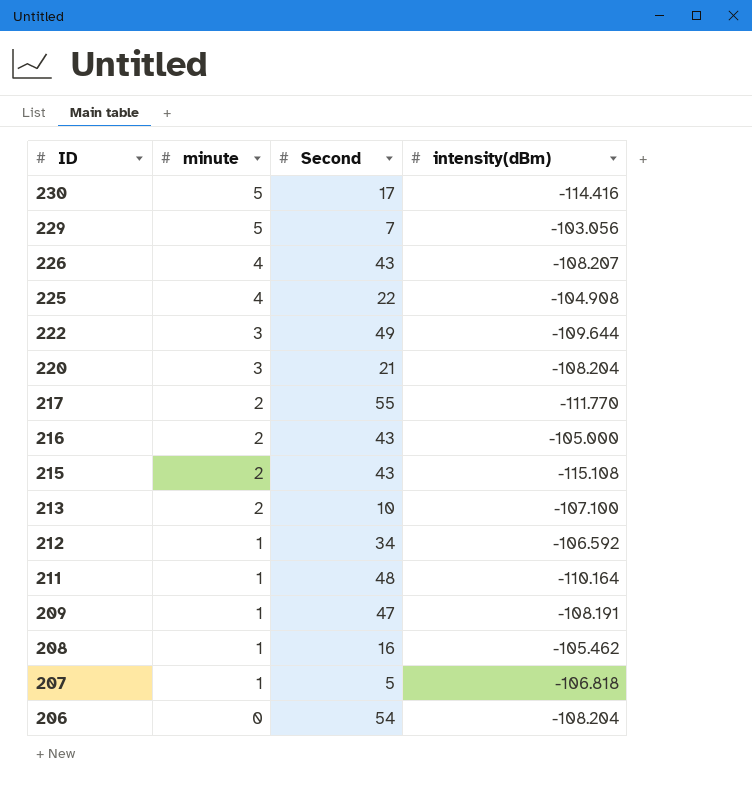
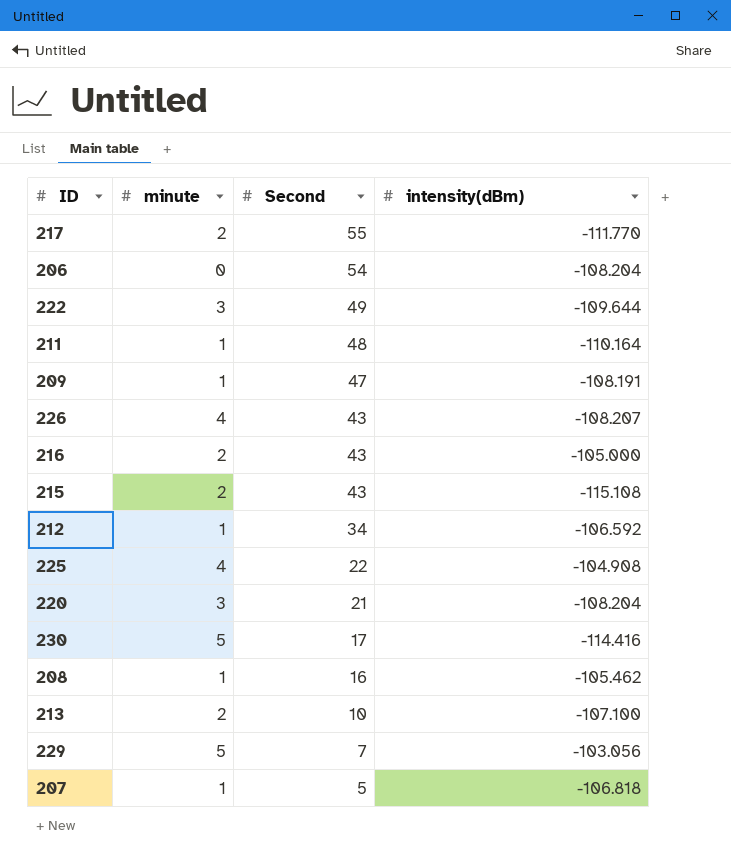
row order: ID descending -> Second descending

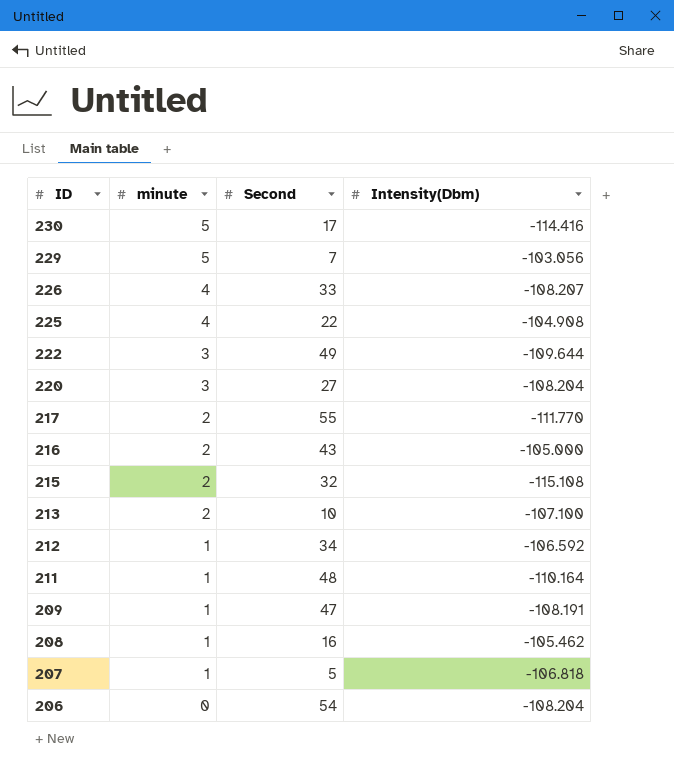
row order: Second descending -> ID descending
column name: intensity(dBm) -> Intensity(Dbm)
226 | Second: 43 -> 33
220 | Second: 21 -> 27
215 | Second: 43 -> 32

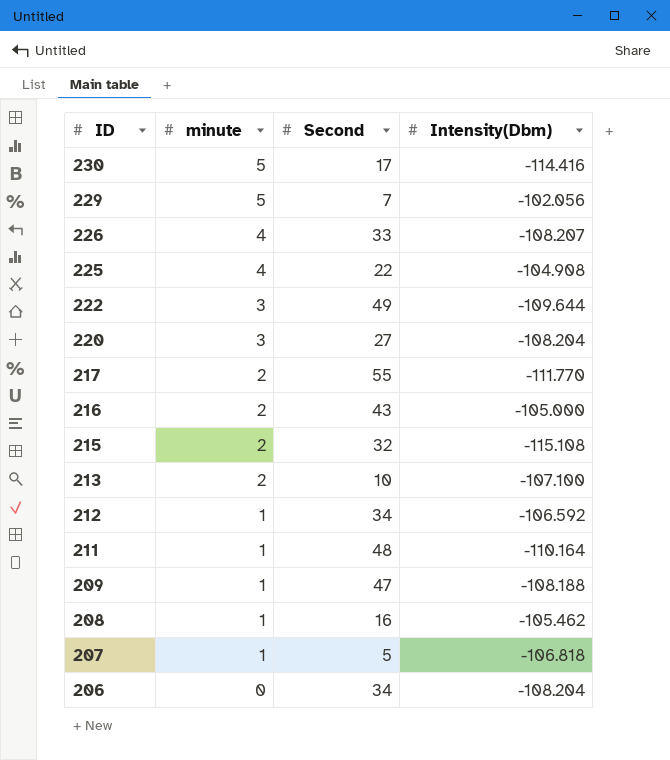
229 | Intensity(Dbm): -103.056 -> -102.056
209 | Intensity(Dbm): -108.191 -> -108.188
206 | Second: 54 -> 34

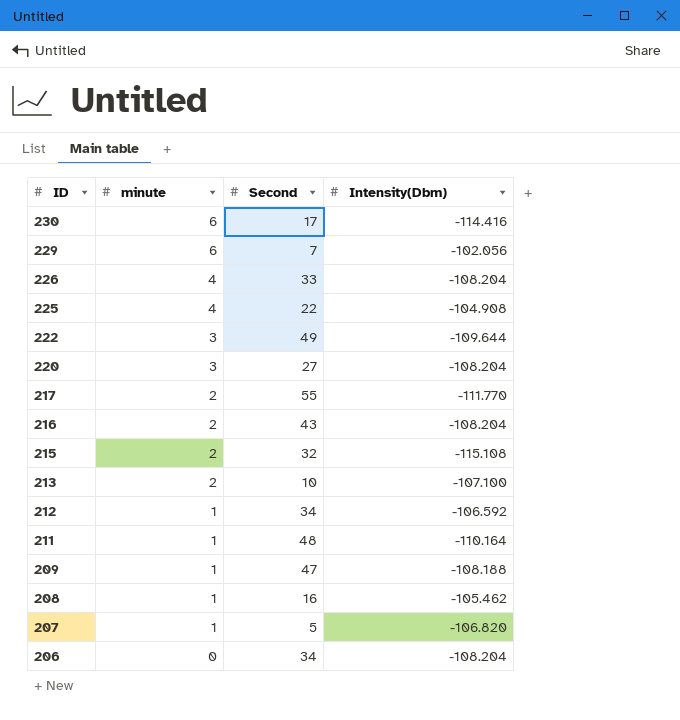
230 | minute: 5 -> 6
229 | minute: 5 -> 6
226 | Intensity(Dbm): -108.207 -> -108.204
216 | Intensity(Dbm): -105.000 -> -108.204
207 | Intensity(Dbm): -106.818 -> -106.820

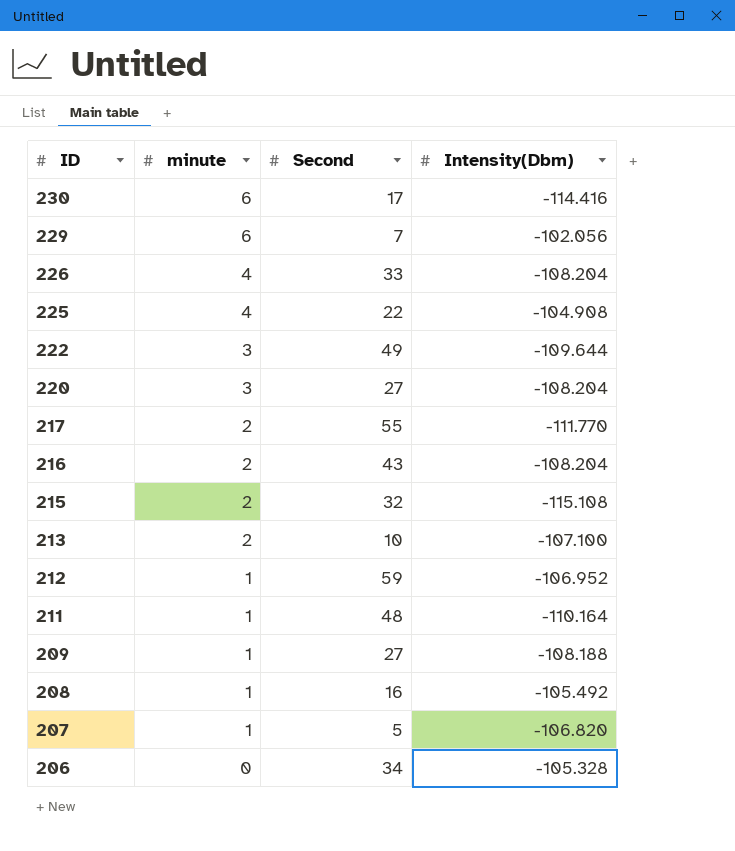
212 | Second: 34 -> 59
212 | Intensity(Dbm): -106.592 -> -106.952
209 | Second: 47 -> 27
208 | Intensity(Dbm): -105.462 -> -105.492
206 | Intensity(Dbm): -108.204 -> -105.328

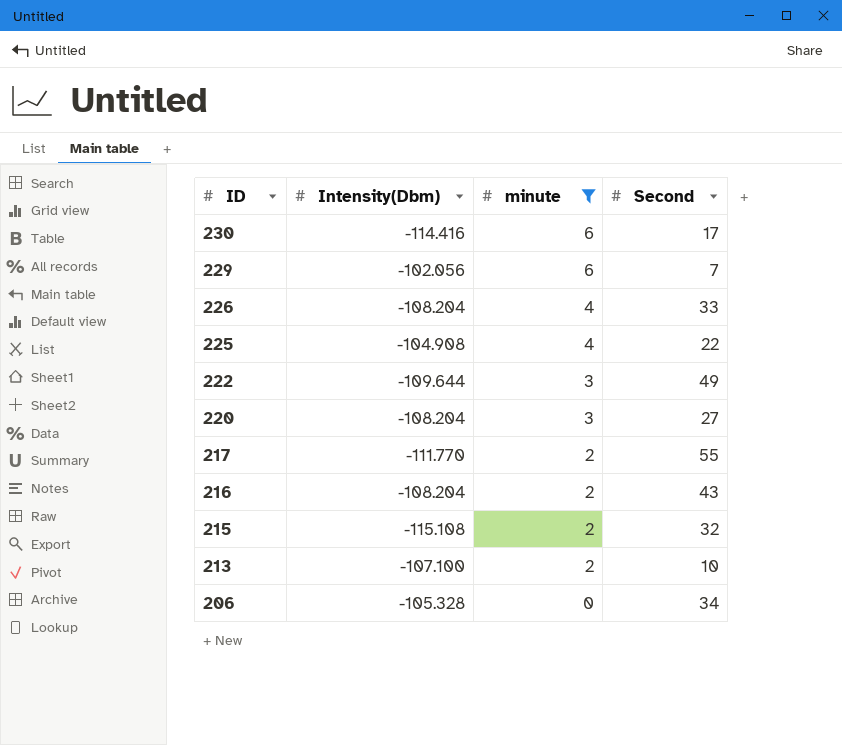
filter: none -> minute != 1
column Intensity(Dbm) | position: 4 -> 2

